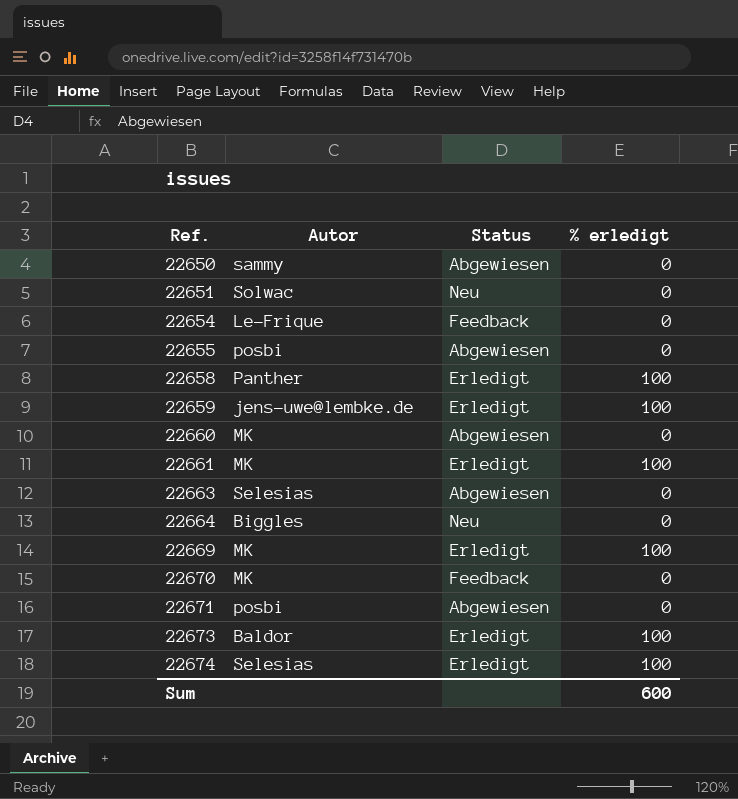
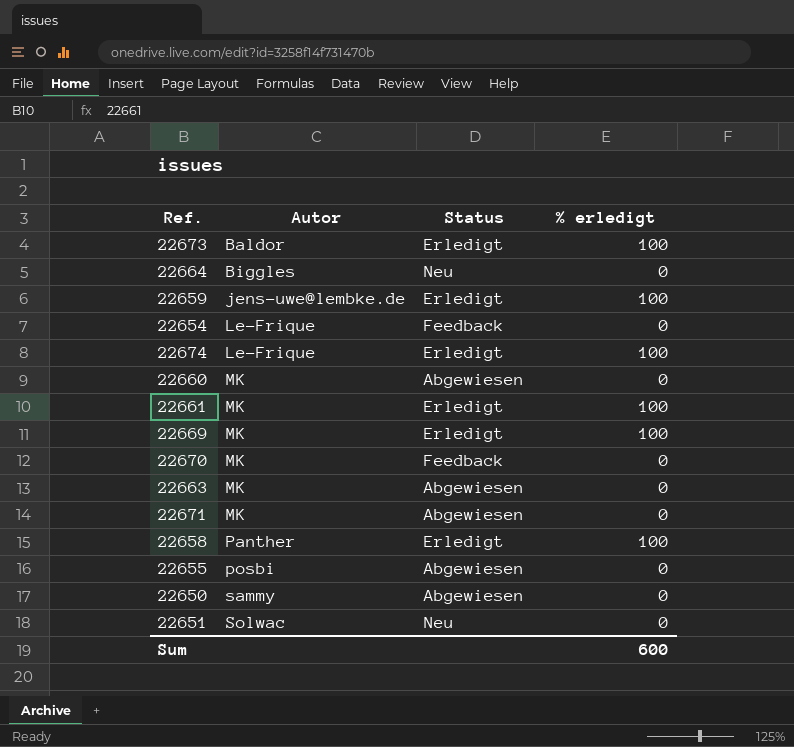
row order: Ref. ascending -> Autor ascending
22674 | Autor: Selesias -> Le-Frique
22663 | Autor: Selesias -> MK
22671 | Autor: posbi -> MK

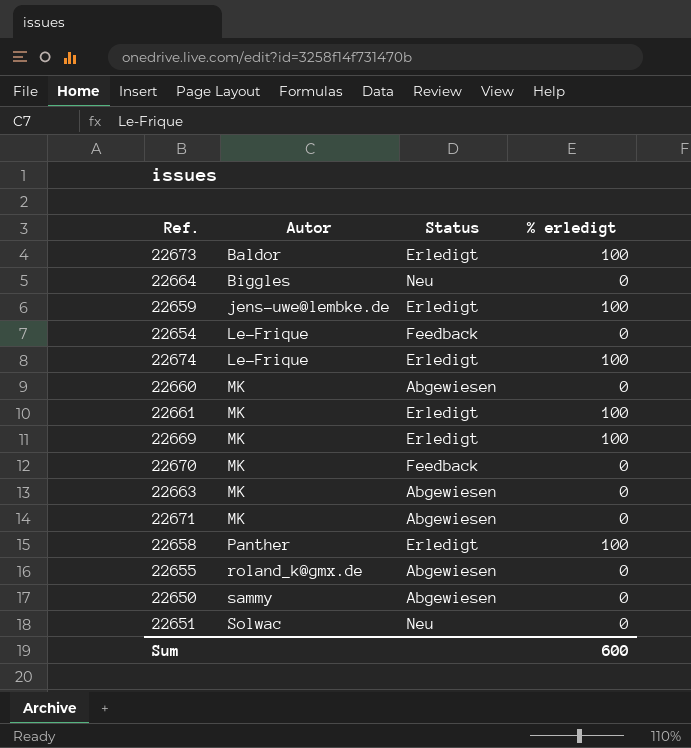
22655 | Autor: posbi -> roland_k@gmx.de

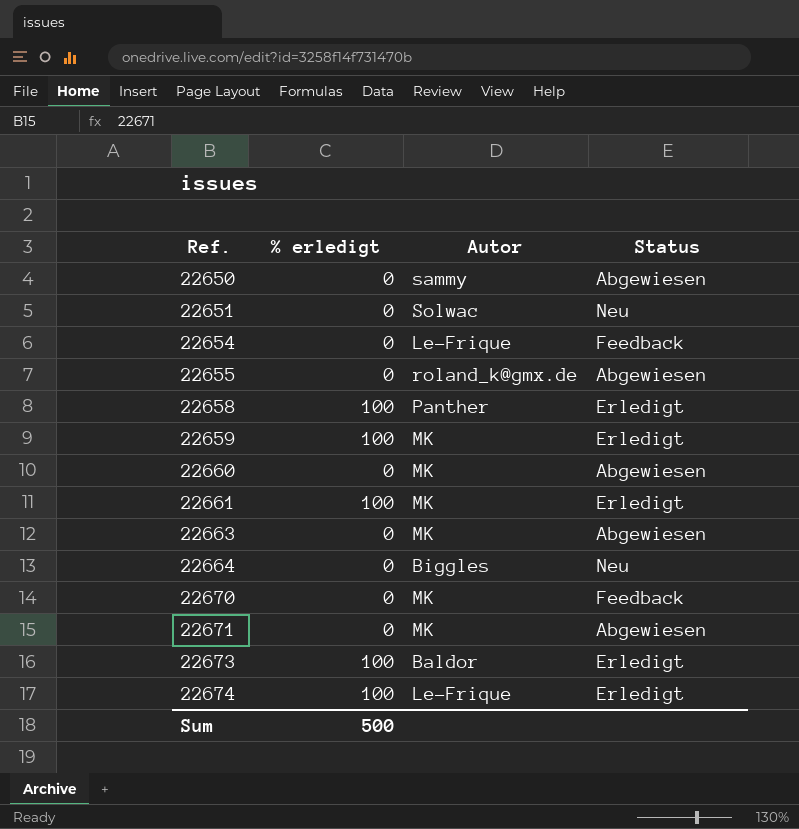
row order: Autor ascending -> Ref. ascending
column % erledigt | position: 4 -> 2
row 22669: MK | Erledigt | 100 -> none
22659 | Autor: jens-uwe@lembke.de -> MK
Sum | % erledigt: 600 -> 500

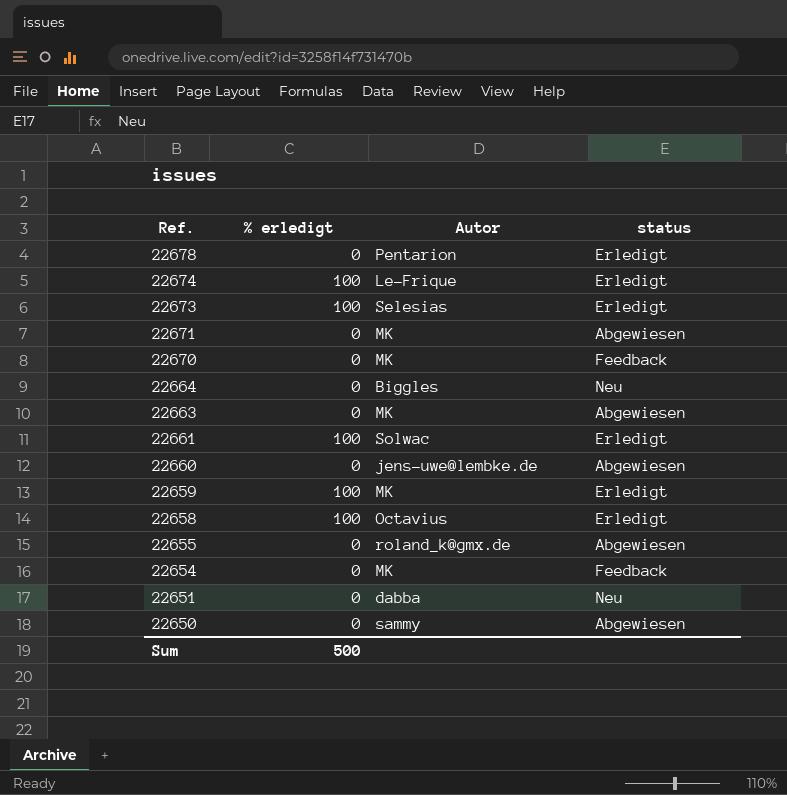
row order: Ref. ascending -> Ref. descending
column name: Status -> status
row 22678: none -> 0 | Pentarion | Erledigt
22673 | Autor: Baldor -> Selesias
22661 | Autor: MK -> Solwac
22660 | Autor: MK -> jens-uwe@lembke.de
22658 | Autor: Panther -> Octavius
22654 | Autor: Le-Frique -> MK
22651 | Autor: Solwac -> dabba

